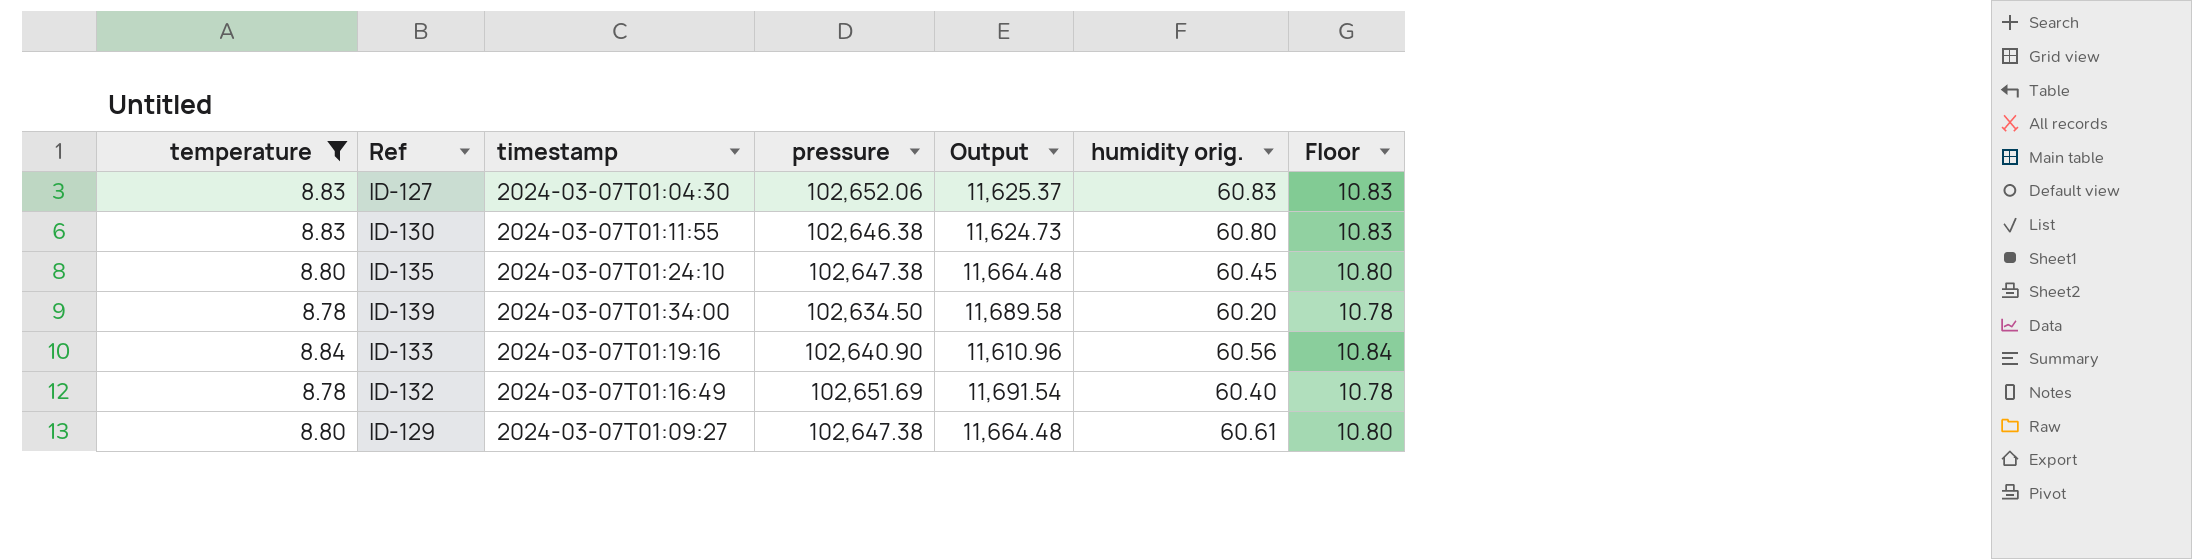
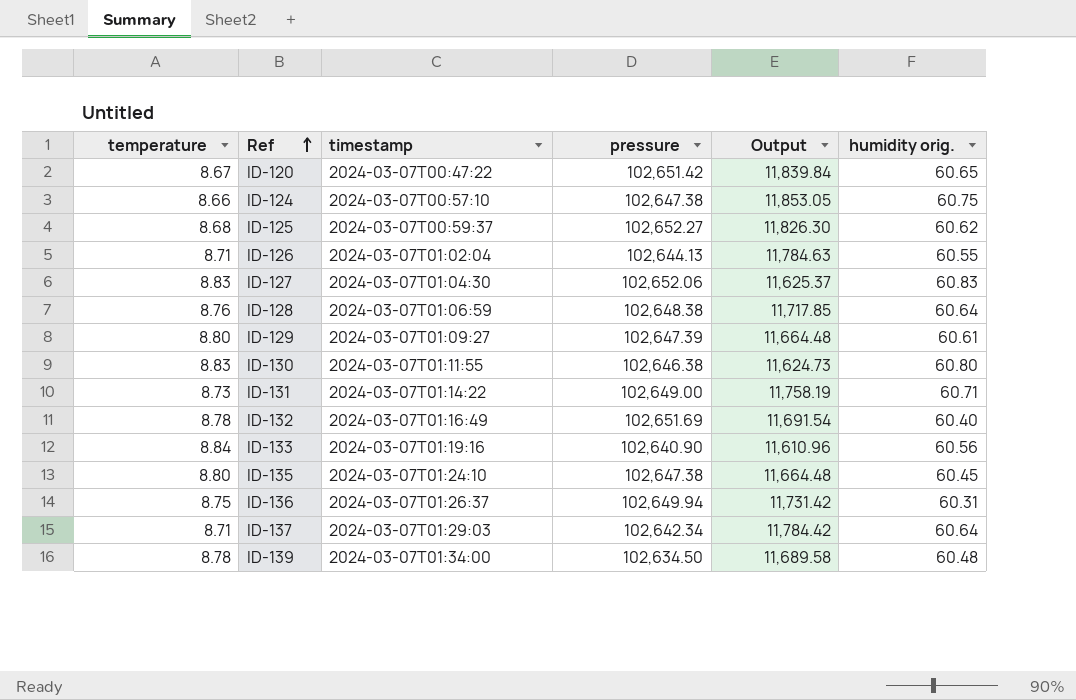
filter: temperature >= 8.78 -> none
row order: none -> Ref ascending
column Floor | formula: [temperature] + 2 -> none
ID-129 | pressure: 102,647.38 -> 102,647.39
ID-139 | humidity orig.: 60.20 -> 60.48

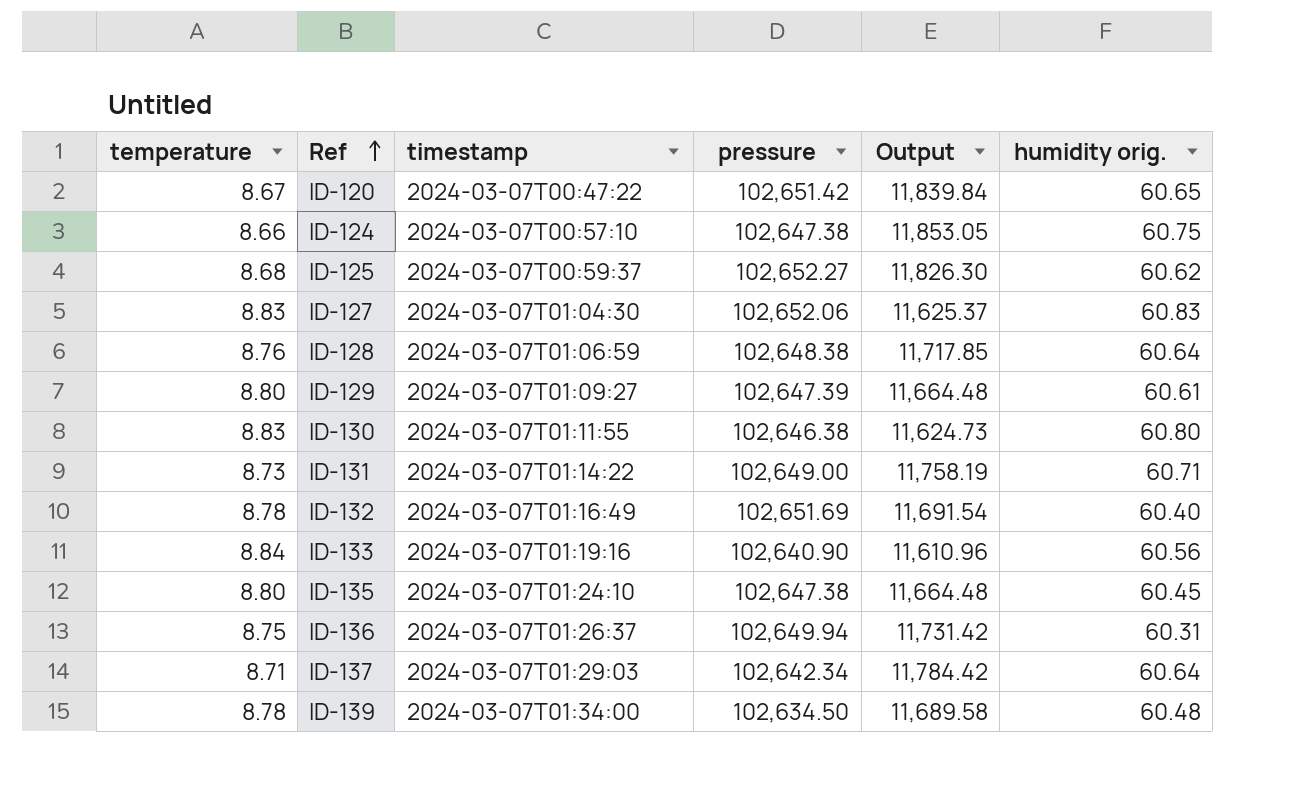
row ID-126: 8.71 | 2024-03-07T01:02:04 | 102,644.13 | 11,784.63 | 60.55 -> none

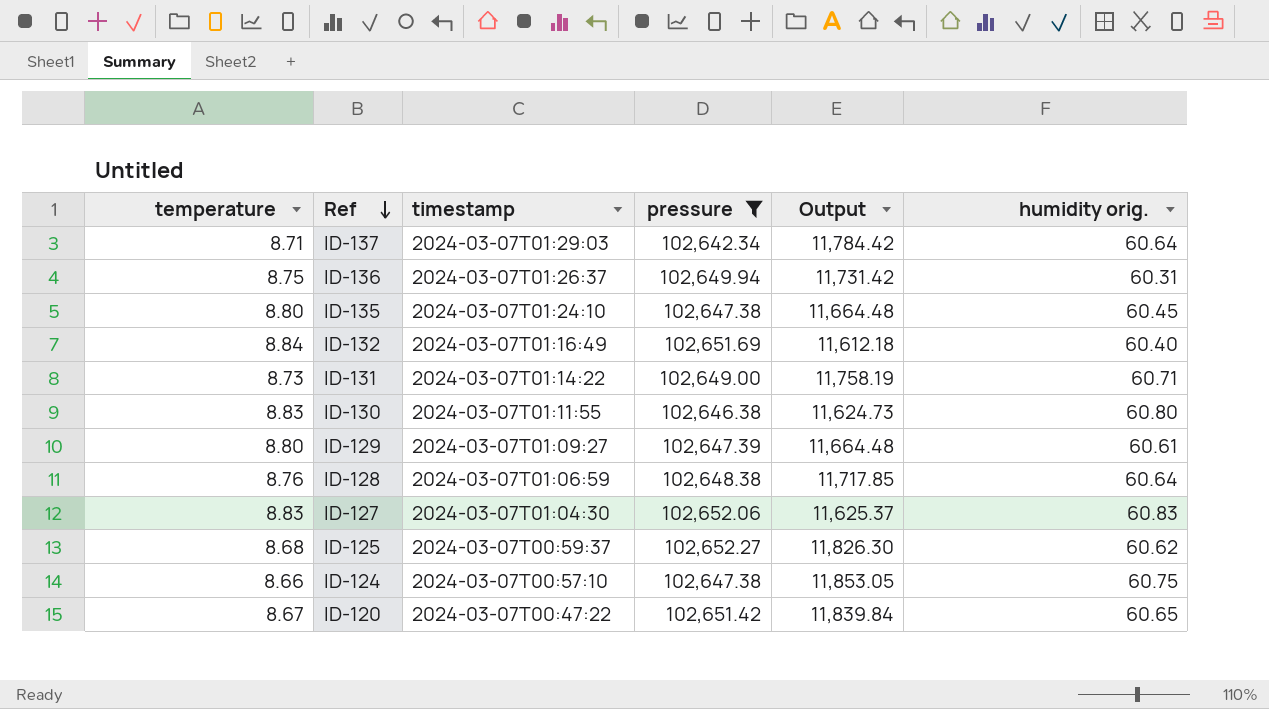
filter: none -> pressure >= 102,642.34
row order: Ref ascending -> Ref descending
ID-132 | temperature: 8.78 -> 8.84
ID-132 | Output: 11,691.54 -> 11,612.18

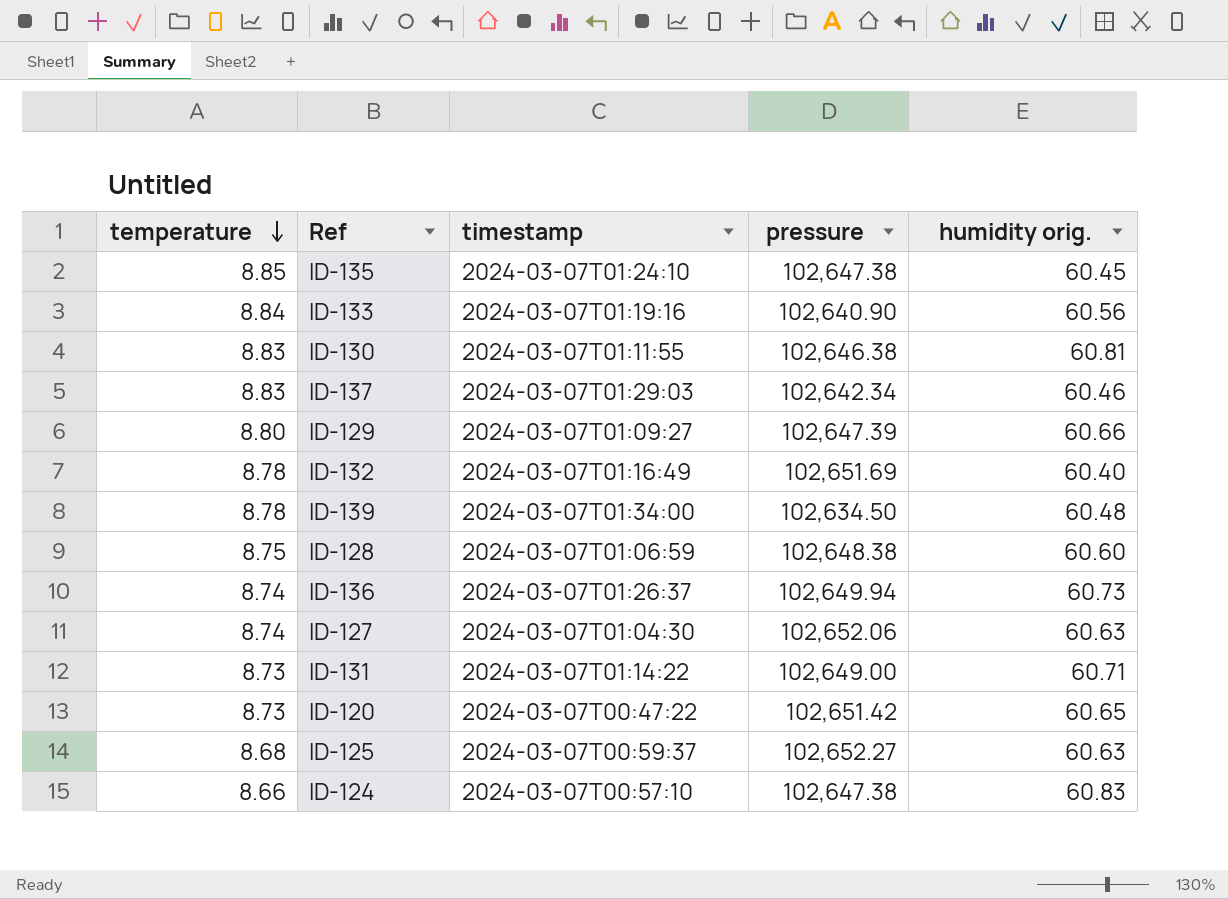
filter: pressure >= 102,642.34 -> none
row order: Ref descending -> temperature descending
column Output | formula: [pressure] / [temperature] -> none
ID-135 | temperature: 8.80 -> 8.85
ID-130 | humidity orig.: 60.80 -> 60.81
ID-137 | temperature: 8.71 -> 8.83
ID-137 | humidity orig.: 60.64 -> 60.46
ID-129 | humidity orig.: 60.61 -> 60.66
ID-132 | temperature: 8.84 -> 8.78
ID-128 | temperature: 8.76 -> 8.75
ID-128 | humidity orig.: 60.64 -> 60.60
ID-136 | temperature: 8.75 -> 8.74
ID-136 | humidity orig.: 60.31 -> 60.73
ID-127 | temperature: 8.83 -> 8.74
ID-127 | humidity orig.: 60.83 -> 60.63
ID-120 | temperature: 8.67 -> 8.73
ID-125 | humidity orig.: 60.62 -> 60.63
ID-124 | humidity orig.: 60.75 -> 60.83

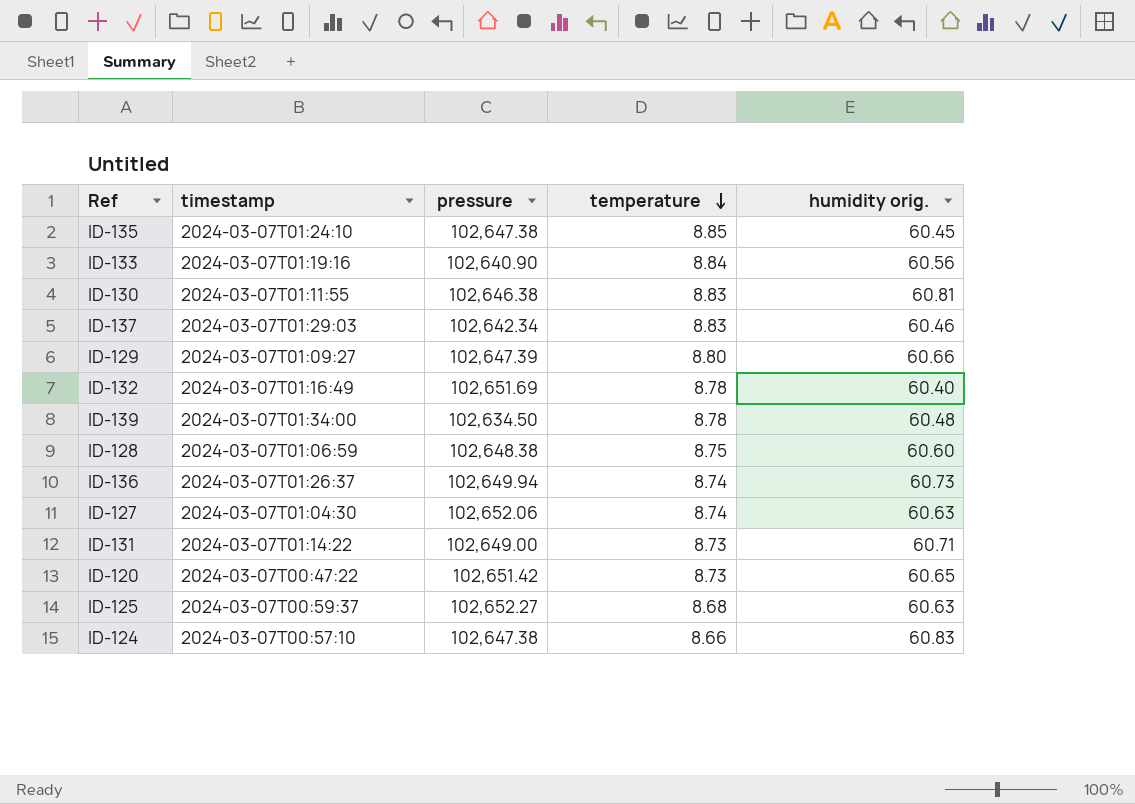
column temperature | position: 1 -> 4

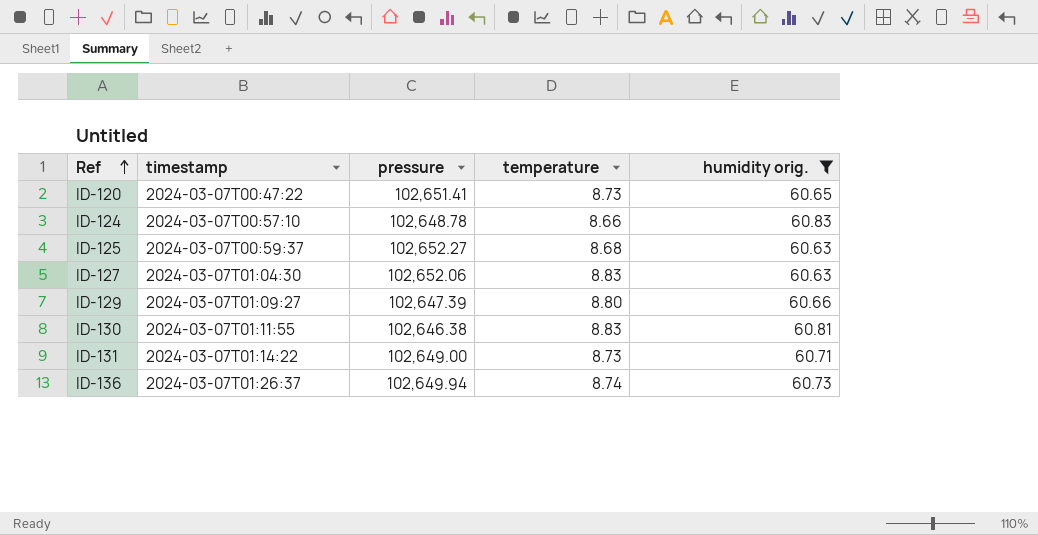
filter: none -> humidity orig. >= 60.63
row order: temperature descending -> Ref ascending
ID-120 | pressure: 102,651.42 -> 102,651.41
ID-124 | pressure: 102,647.38 -> 102,648.78
ID-127 | temperature: 8.74 -> 8.83

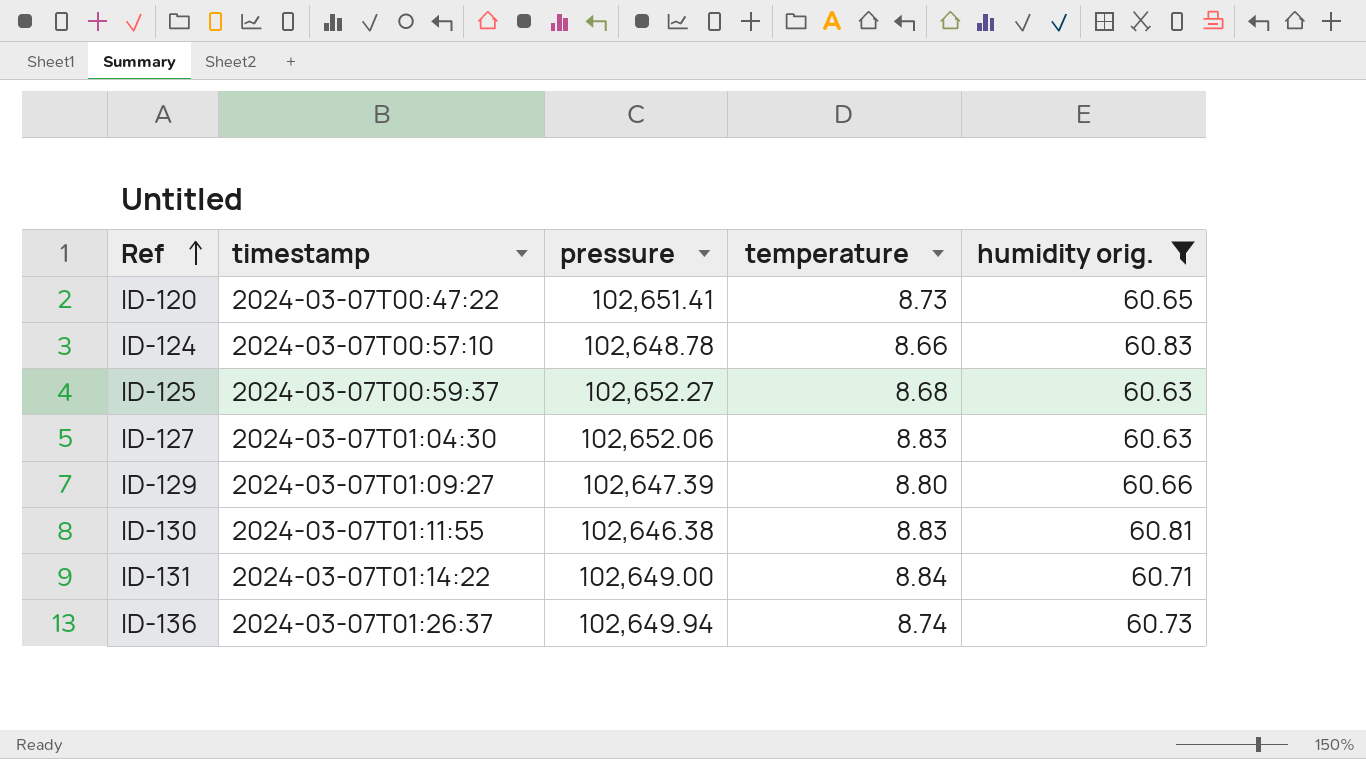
ID-131 | temperature: 8.73 -> 8.84

